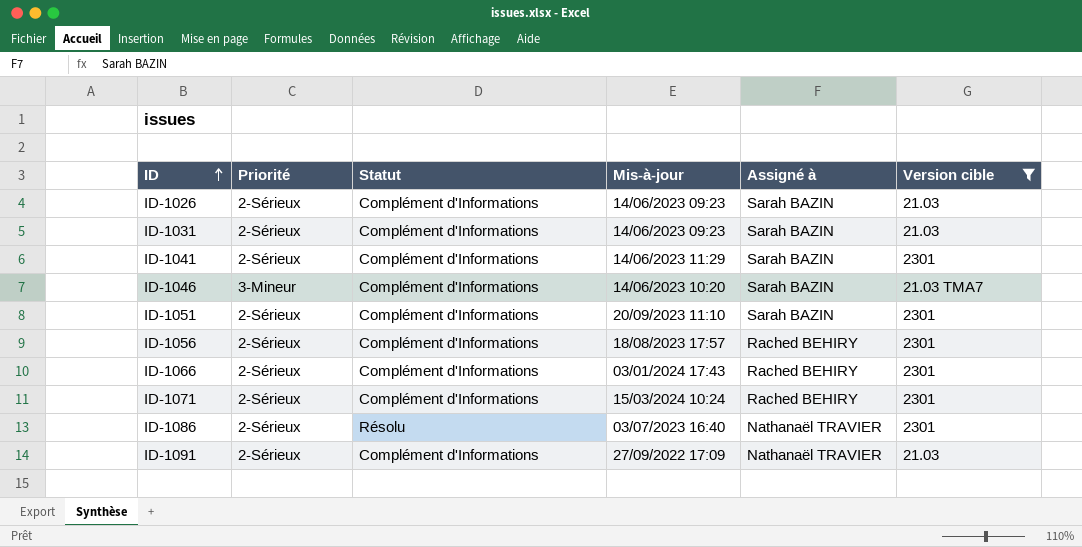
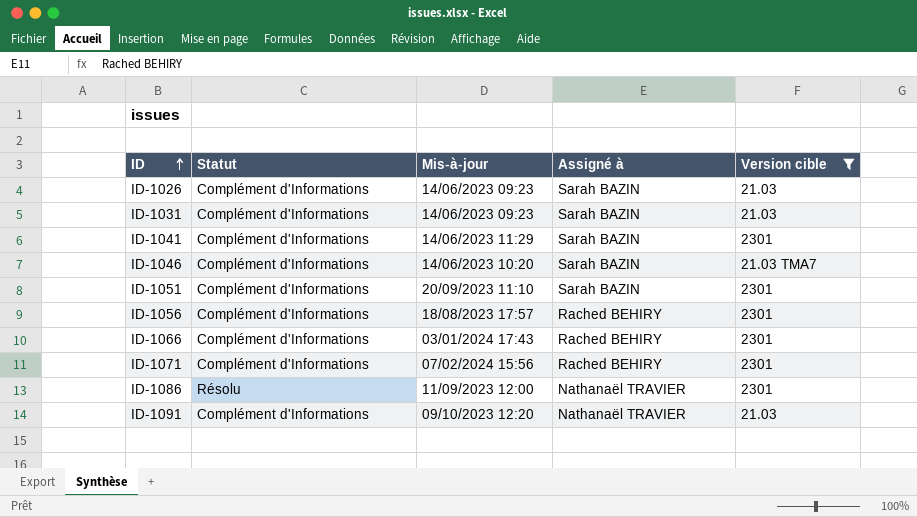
column Priorité | position: 2 -> none
ID-1071 | Mis-à-jour: 15/03/2024 10:24 -> 07/02/2024 15:56
ID-1086 | Mis-à-jour: 03/07/2023 16:40 -> 11/09/2023 12:00
ID-1091 | Mis-à-jour: 27/09/2022 17:09 -> 09/10/2023 12:20

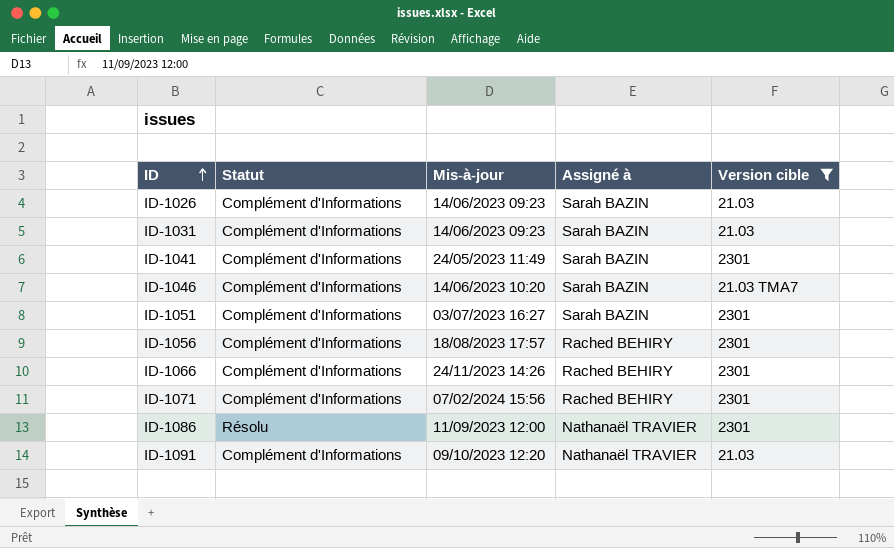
ID-1041 | Mis-à-jour: 14/06/2023 11:29 -> 24/05/2023 11:49
ID-1051 | Mis-à-jour: 20/09/2023 11:10 -> 03/07/2023 16:27
ID-1066 | Mis-à-jour: 03/01/2024 17:43 -> 24/11/2023 14:26

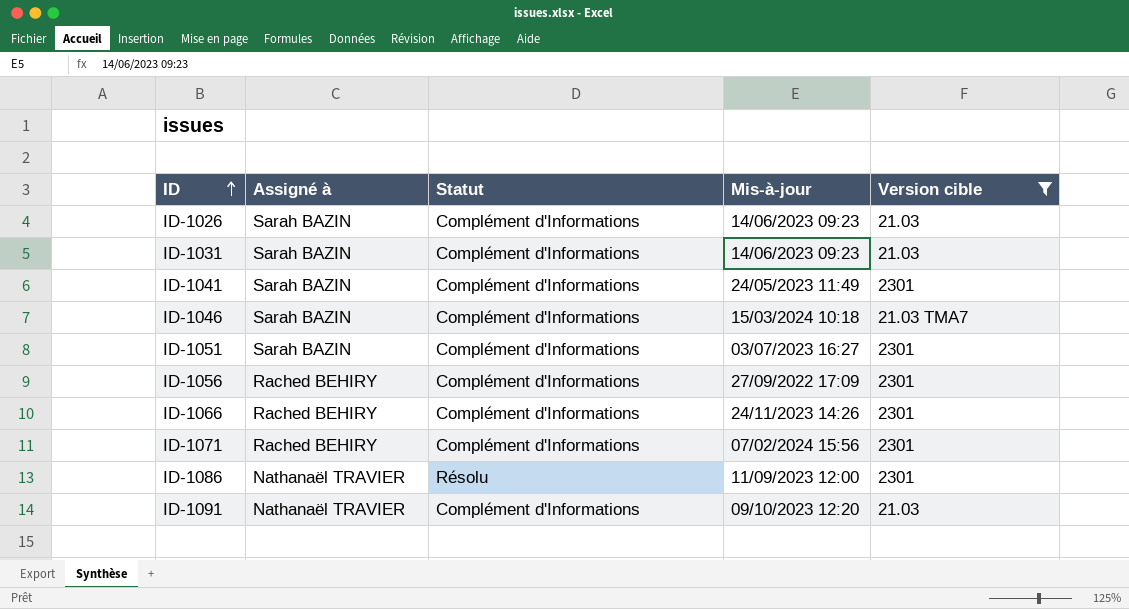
column Assigné à | position: 4 -> 2
ID-1046 | Mis-à-jour: 14/06/2023 10:20 -> 15/03/2024 10:18
ID-1056 | Mis-à-jour: 18/08/2023 17:57 -> 27/09/2022 17:09

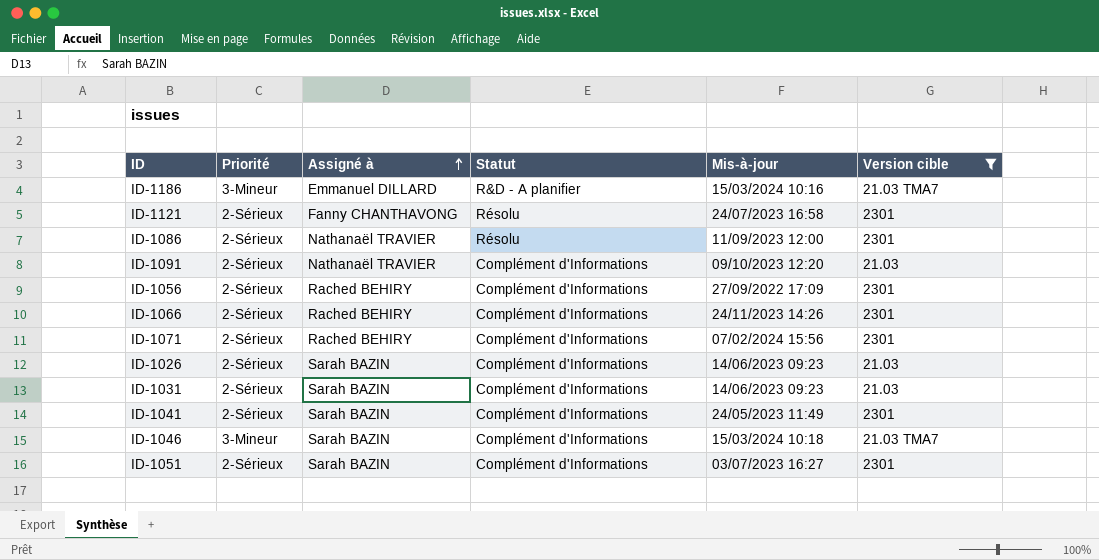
row order: ID ascending -> Assigné à ascending
column Priorité | position: none -> 2
row ID-1186: none -> 3-Mineur | Emmanuel DILLARD | R&D - A planifier | 15/03/2024 10:16 | 21.03 TMA7
row ID-1121: none -> 2-Sérieux | Fanny CHANTHAVONG | Résolu | 24/07/2023 16:58 | 2301

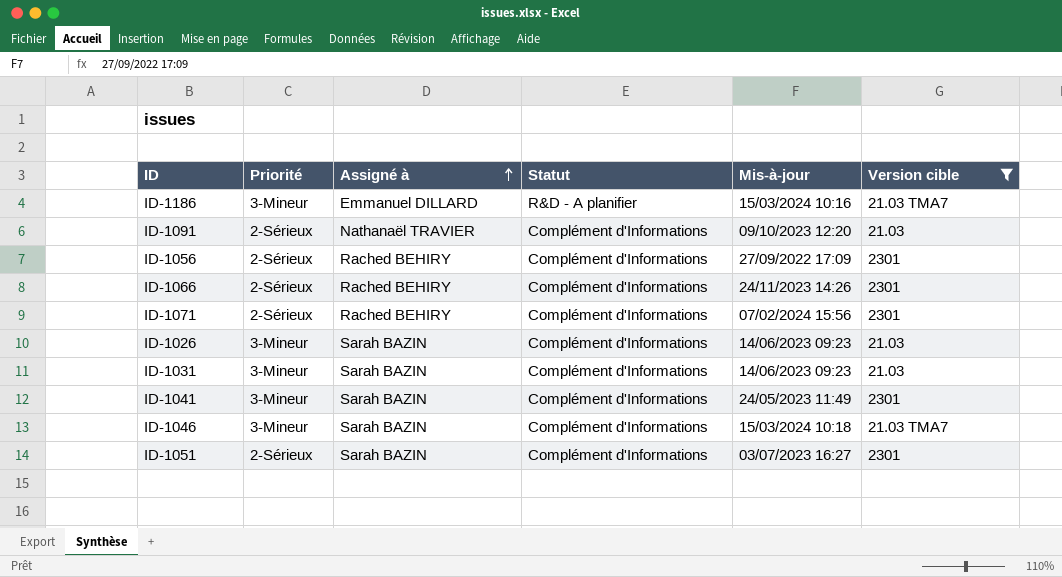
row ID-1121: 2-Sérieux | Fanny CHANTHAVONG | Résolu | 24/07/2023 16:58 | 2301 -> none
row ID-1086: 2-Sérieux | Nathanaël TRAVIER | Résolu | 11/09/2023 12:00 | 2301 -> none
ID-1026 | Priorité: 2-Sérieux -> 3-Mineur
ID-1031 | Priorité: 2-Sérieux -> 3-Mineur
ID-1041 | Priorité: 2-Sérieux -> 3-Mineur

